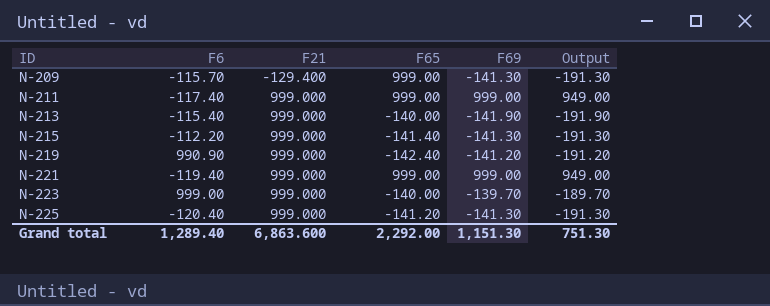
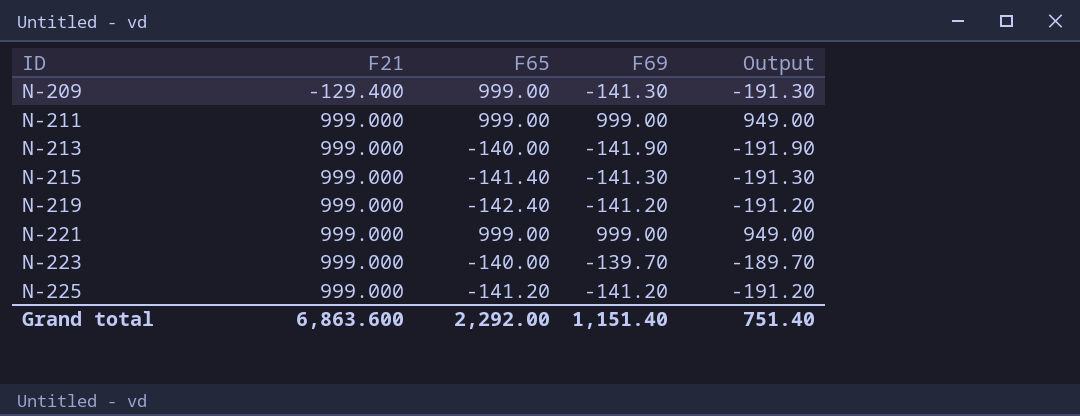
column F6 | position: 2 -> none
N-225 | F69: -141.30 -> -141.20
N-225 | Output: -191.30 -> -191.20
Grand total | F69: 1,151.30 -> 1,151.40
Grand total | Output: 751.30 -> 751.40

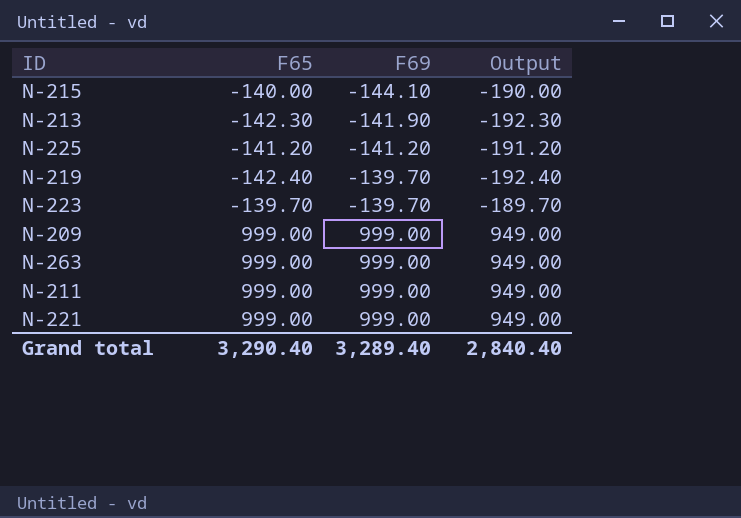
row order: ID ascending -> F69 ascending
column F21 | position: 2 -> none
column Output | formula: [F69] - 50 -> [F65] - 50
N-215 | F65: -141.40 -> -140.00
N-215 | F69: -141.30 -> -144.10
N-213 | F65: -140.00 -> -142.30
N-219 | F69: -141.20 -> -139.70
N-223 | F65: -140.00 -> -139.70
N-209 | F69: -141.30 -> 999.00
row N-263: none -> 999.00 | 999.00 | 949.00
Grand total | F65: 2,292.00 -> 3,290.40
Grand total | F69: 1,151.40 -> 3,289.40
Grand total | Output: 751.40 -> 2,840.40

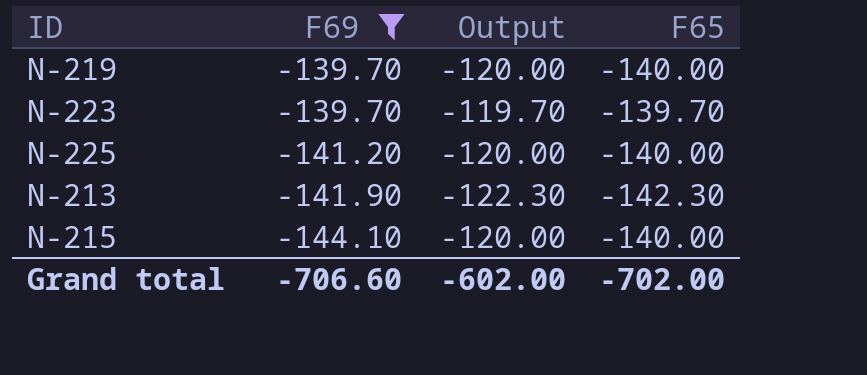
filter: none -> F69 != 999.00
row order: F69 ascending -> F69 descending
column Output | formula: [F65] - 50 -> [F65] + 20
column F65 | position: 2 -> 4
N-219 | F65: -142.40 -> -140.00
N-225 | F65: -141.20 -> -140.00
Grand total | F69: 3,289.40 -> -706.60
Grand total | Output: 2,840.40 -> -602.00
Grand total | F65: 3,290.40 -> -702.00

